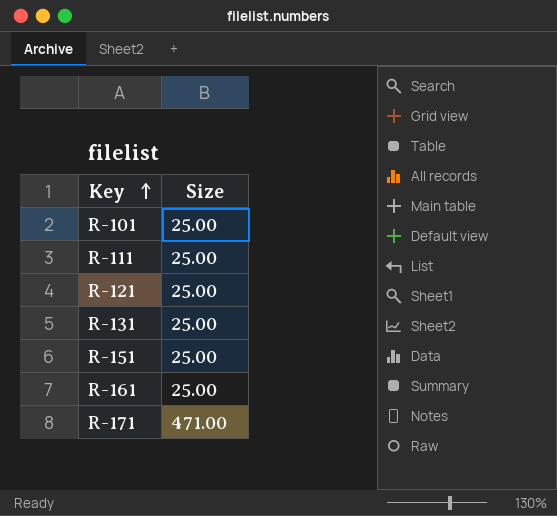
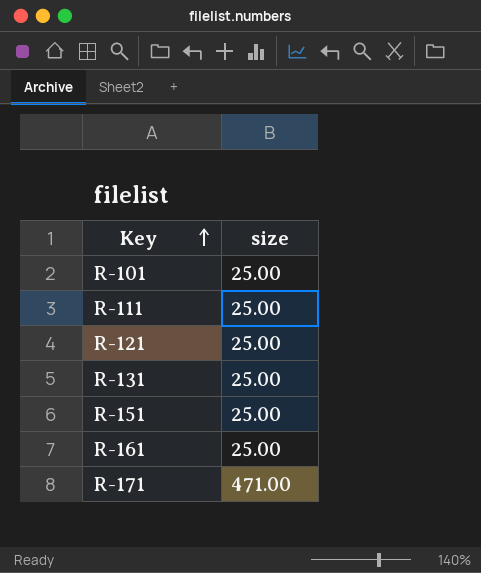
column name: Size -> size

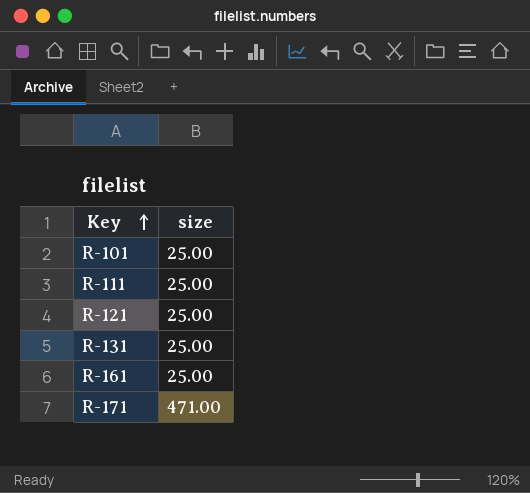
row R-151: 25.00 -> none

